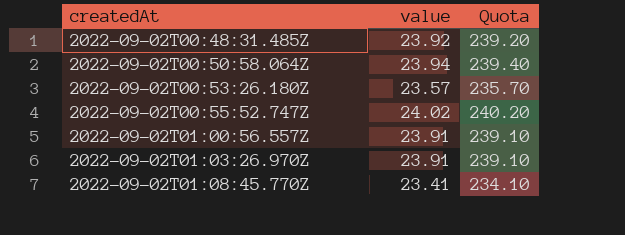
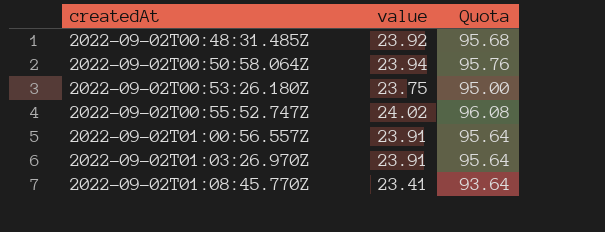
column Quota | formula: [value] * 10 -> [value] * 4
2022-09-02T00:53:26.180Z | value: 23.57 -> 23.75

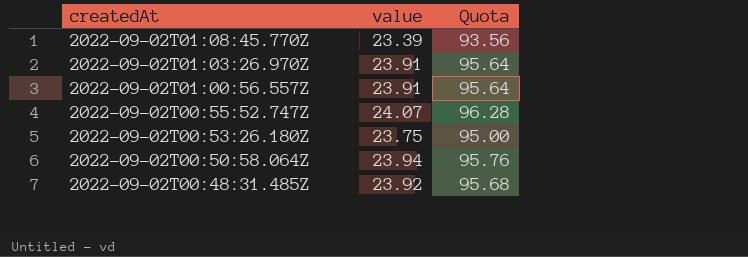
row order: createdAt ascending -> createdAt descending
2022-09-02T01:08:45.770Z | value: 23.41 -> 23.39
2022-09-02T01:08:45.770Z | Quota: 93.64 -> 93.56
2022-09-02T00:55:52.747Z | value: 24.02 -> 24.07
2022-09-02T00:55:52.747Z | Quota: 96.08 -> 96.28

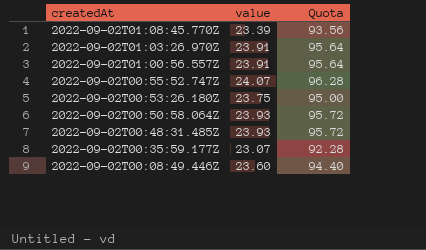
2022-09-02T00:50:58.064Z | value: 23.94 -> 23.93
2022-09-02T00:50:58.064Z | Quota: 95.76 -> 95.72
2022-09-02T00:48:31.485Z | value: 23.92 -> 23.93
2022-09-02T00:48:31.485Z | Quota: 95.68 -> 95.72
row 2022-09-02T00:35:59.177Z: none -> 23.07 | 92.28
row 2022-09-02T00:08:49.446Z: none -> 23.60 | 94.40

